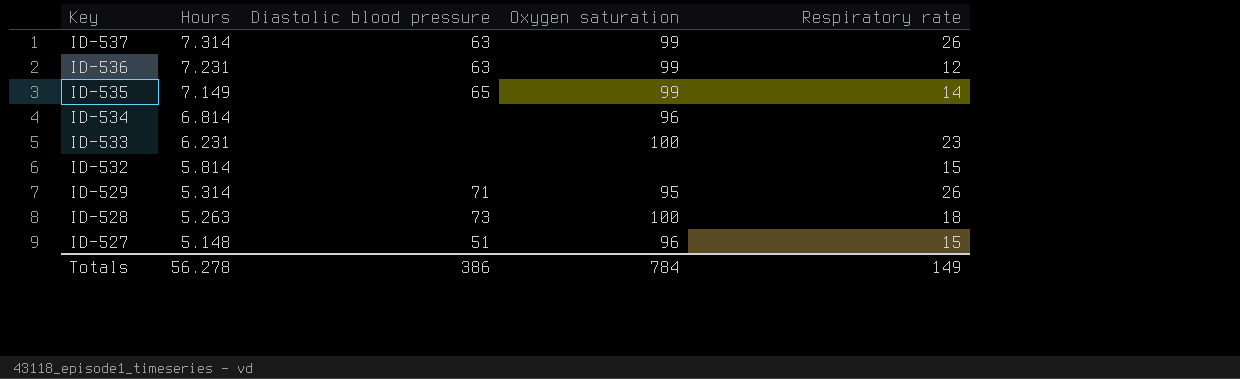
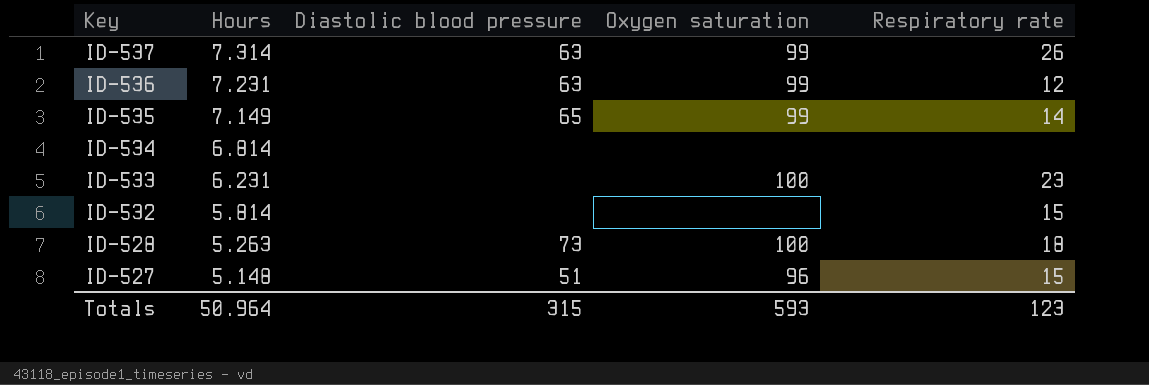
row ID-529: 5.314 | 71 | 95 | 26 -> none
ID-534 | Oxygen saturation: 96 -> none
Totals | Hours: 56.278 -> 50.964
Totals | Diastolic blood pressure: 386 -> 315
Totals | Oxygen saturation: 784 -> 593
Totals | Respiratory rate: 149 -> 123

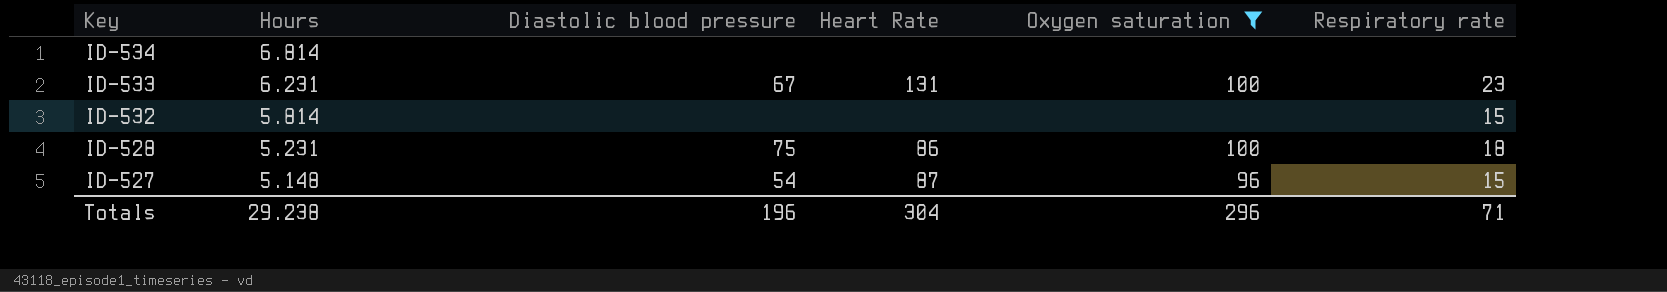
filter: none -> Oxygen saturation != 99
column Heart Rate | position: none -> 4
ID-533 | Diastolic blood pressure: none -> 67
ID-528 | Hours: 5.263 -> 5.231
ID-528 | Diastolic blood pressure: 73 -> 75
ID-527 | Diastolic blood pressure: 51 -> 54
Totals | Hours: 50.964 -> 29.238
Totals | Diastolic blood pressure: 315 -> 196
Totals | Oxygen saturation: 593 -> 296
Totals | Respiratory rate: 123 -> 71

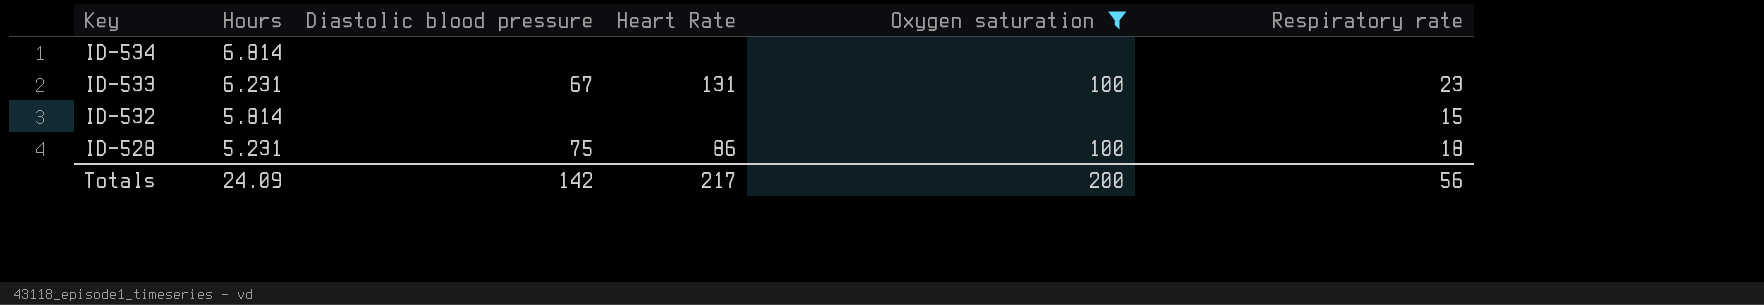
row ID-527: 5.148 | 54 | 87 | 96 | 15 -> none
Totals | Hours: 29.238 -> 24.09
Totals | Diastolic blood pressure: 196 -> 142
Totals | Heart Rate: 304 -> 217
Totals | Oxygen saturation: 296 -> 200
Totals | Respiratory rate: 71 -> 56

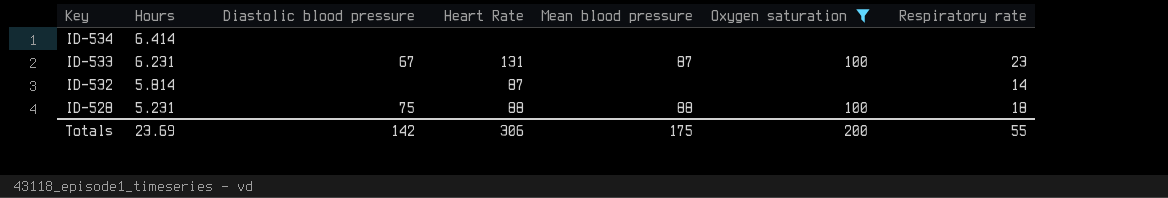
column Mean blood pressure | position: none -> 5
ID-534 | Hours: 6.814 -> 6.414
ID-532 | Heart Rate: none -> 87
ID-532 | Respiratory rate: 15 -> 14
ID-528 | Heart Rate: 86 -> 88
Totals | Hours: 24.09 -> 23.69
Totals | Heart Rate: 217 -> 306
Totals | Respiratory rate: 56 -> 55

